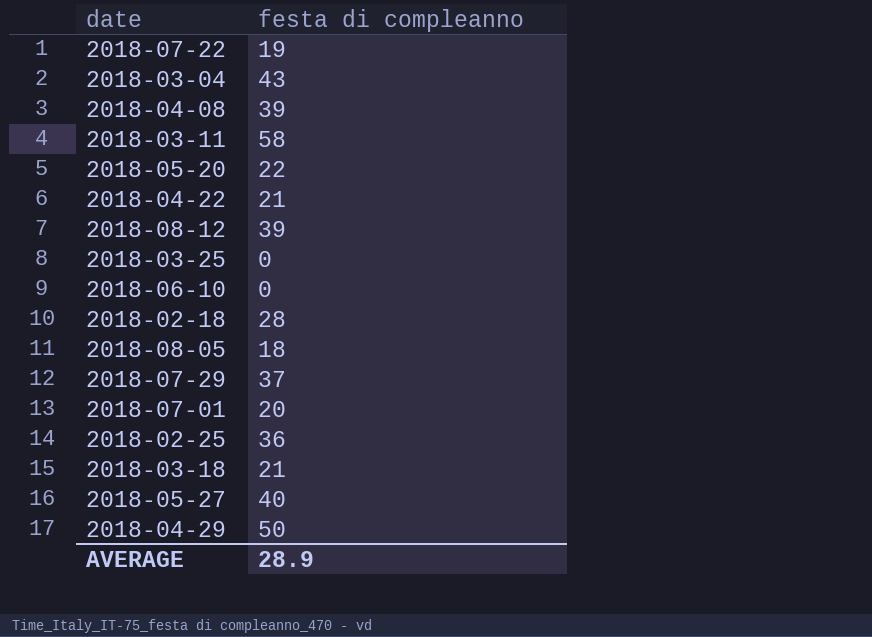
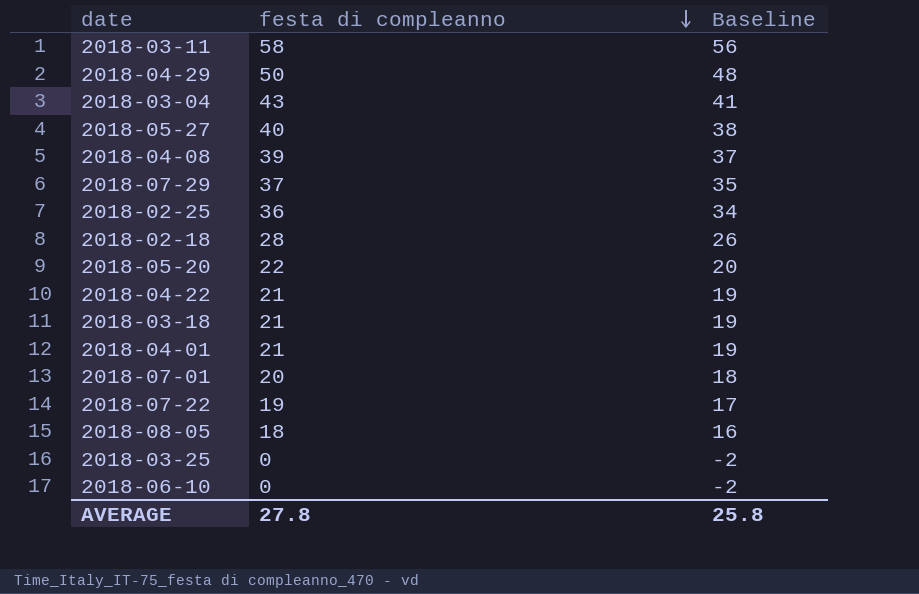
row order: none -> festa di compleanno descending
column Baseline | formula: none -> [festa di compleanno] - 2
row 2018-08-12: 39 -> none
row 2018-04-01: none -> 21 | 19
AVERAGE | festa di compleanno: 28.9 -> 27.8

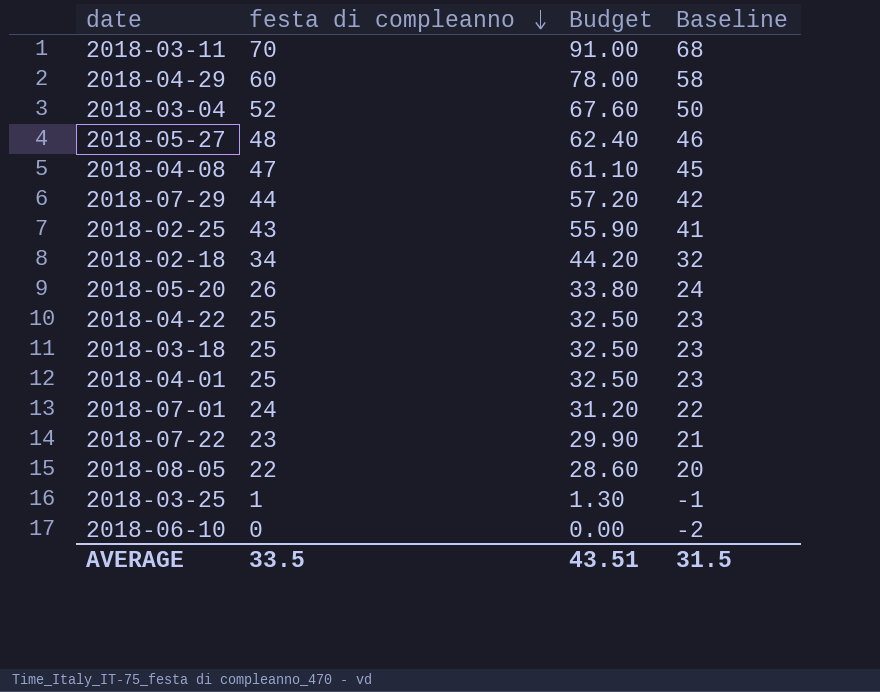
column Budget | formula: none -> [festa di compleanno] * 1.3
2018-03-11 | festa di compleanno: 58 -> 70
2018-03-11 | Baseline: 56 -> 68
2018-04-29 | festa di compleanno: 50 -> 60
2018-04-29 | Baseline: 48 -> 58
2018-03-04 | festa di compleanno: 43 -> 52
2018-03-04 | Baseline: 41 -> 50
2018-05-27 | festa di compleanno: 40 -> 48
2018-05-27 | Baseline: 38 -> 46
2018-04-08 | festa di compleanno: 39 -> 47
2018-04-08 | Baseline: 37 -> 45
2018-07-29 | festa di compleanno: 37 -> 44
2018-07-29 | Baseline: 35 -> 42
2018-02-25 | festa di compleanno: 36 -> 43
2018-02-25 | Baseline: 34 -> 41
2018-02-18 | festa di compleanno: 28 -> 34
2018-02-18 | Baseline: 26 -> 32
2018-05-20 | festa di compleanno: 22 -> 26
2018-05-20 | Baseline: 20 -> 24
2018-04-22 | festa di compleanno: 21 -> 25
2018-04-22 | Baseline: 19 -> 23
2018-03-18 | festa di compleanno: 21 -> 25
2018-03-18 | Baseline: 19 -> 23
2018-04-01 | festa di compleanno: 21 -> 25
2018-04-01 | Baseline: 19 -> 23
2018-07-01 | festa di compleanno: 20 -> 24
2018-07-01 | Baseline: 18 -> 22
2018-07-22 | festa di compleanno: 19 -> 23
2018-07-22 | Baseline: 17 -> 21
2018-08-05 | festa di compleanno: 18 -> 22
2018-08-05 | Baseline: 16 -> 20
2018-03-25 | festa di compleanno: 0 -> 1
2018-03-25 | Baseline: -2 -> -1
AVERAGE | festa di compleanno: 27.8 -> 33.5
AVERAGE | Baseline: 25.8 -> 31.5

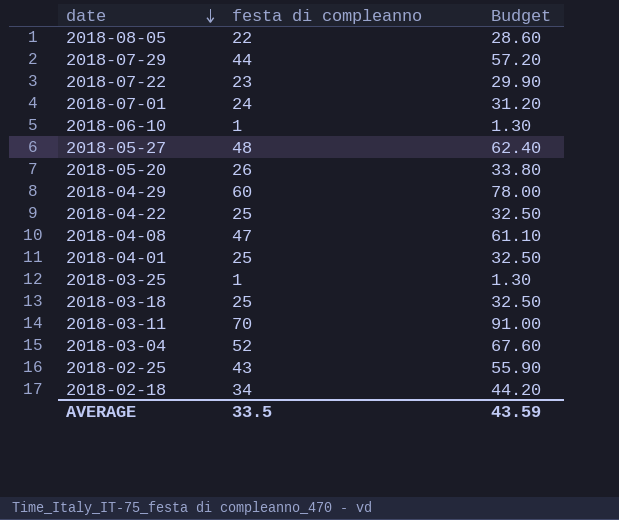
row order: festa di compleanno descending -> date descending
column Baseline | formula: [festa di compleanno] - 2 -> none
2018-06-10 | festa di compleanno: 0 -> 1
2018-06-10 | Budget: 0.00 -> 1.30
AVERAGE | Budget: 43.51 -> 43.59

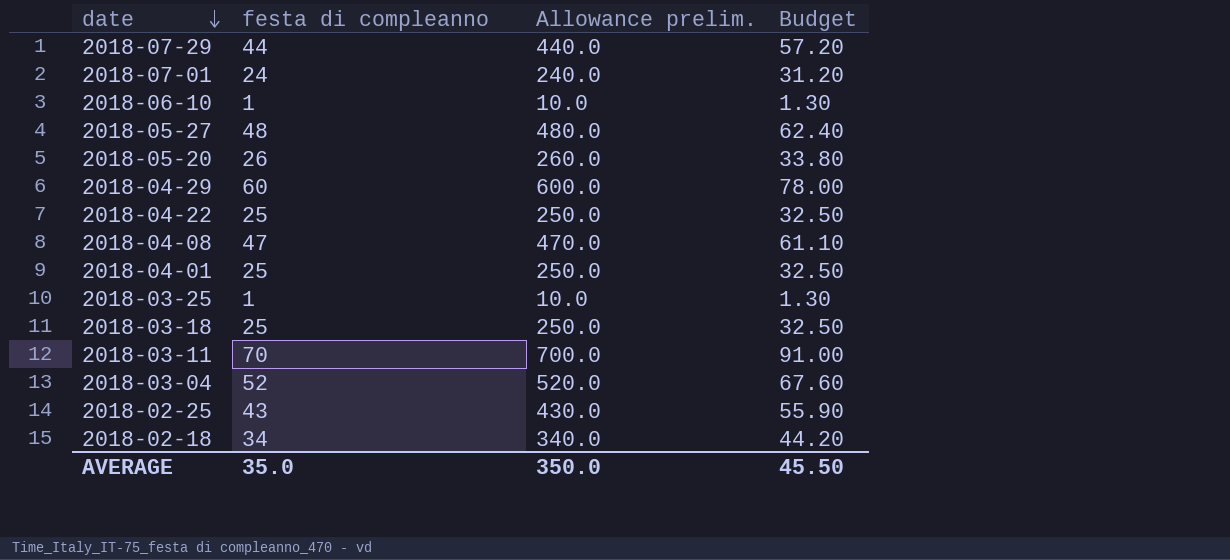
column Allowance prelim. | formula: none -> [festa di compleanno] * 10
row 2018-08-05: 22 | 28.60 -> none
row 2018-07-22: 23 | 29.90 -> none
AVERAGE | festa di compleanno: 33.5 -> 35.0
AVERAGE | Budget: 43.59 -> 45.50

